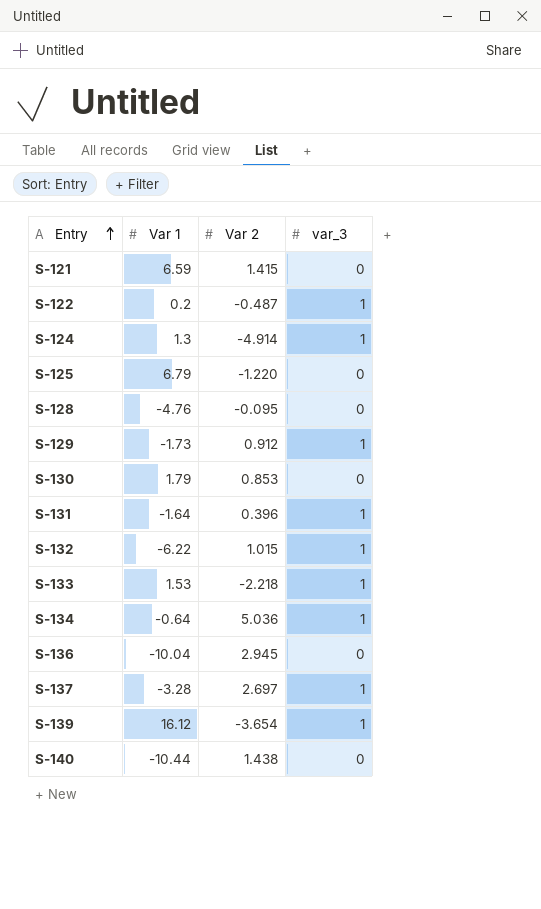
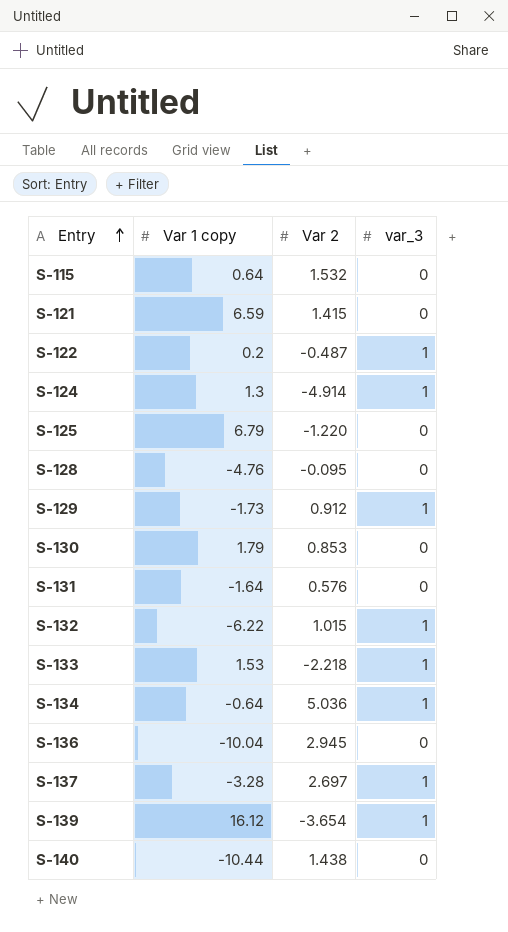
column name: Var 1 -> Var 1 copy
row S-115: none -> 0.64 | 1.532 | 0
S-131 | Var 2: 0.396 -> 0.576
S-131 | var_3: 1 -> 0

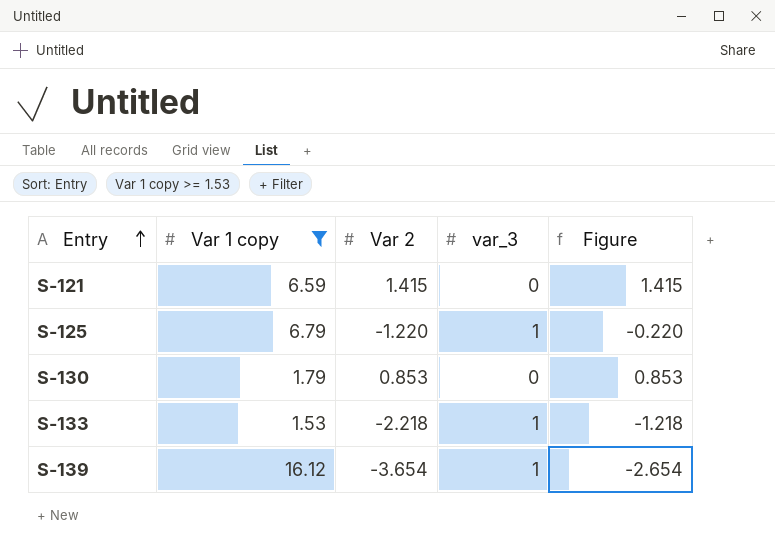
filter: none -> Var 1 copy >= 1.53
column Figure | formula: none -> [Var 2] + [var_3]
S-125 | var_3: 0 -> 1

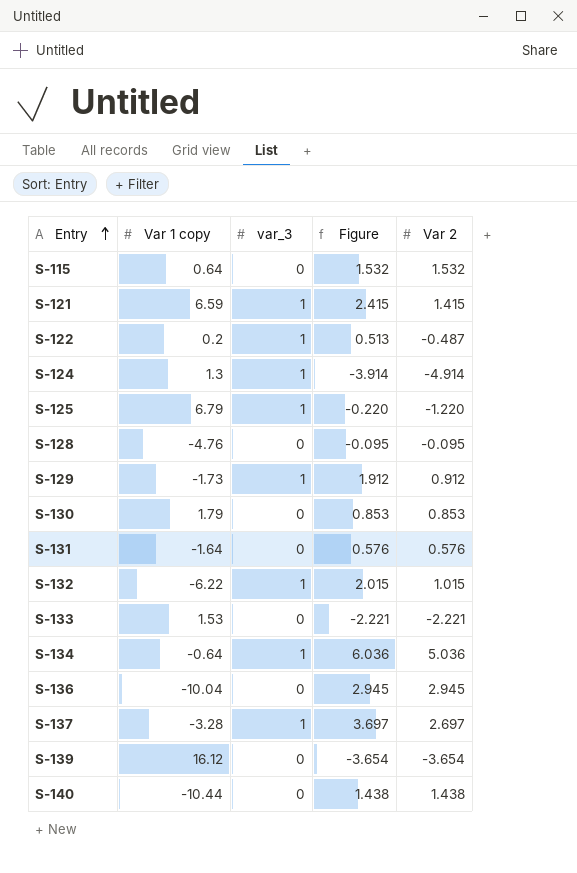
filter: Var 1 copy >= 1.53 -> none
column Var 2 | position: 3 -> 5
S-121 | var_3: 0 -> 1
S-121 | Figure: 1.415 -> 2.415
S-133 | var_3: 1 -> 0
S-133 | Figure: -1.218 -> -2.221
S-133 | Var 2: -2.218 -> -2.221
S-139 | var_3: 1 -> 0
S-139 | Figure: -2.654 -> -3.654

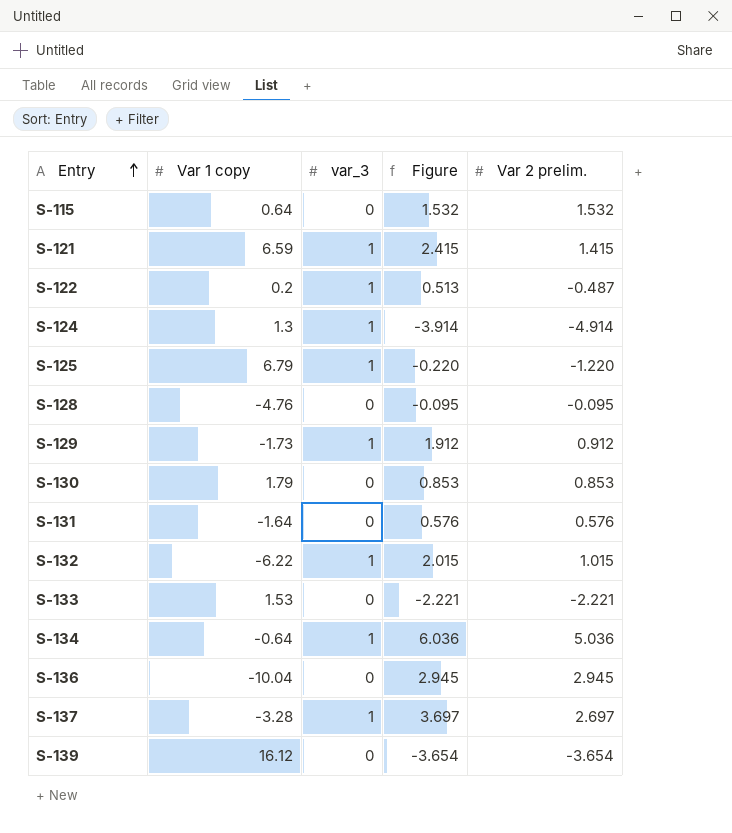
column name: Var 2 -> Var 2 prelim.
row S-140: -10.44 | 0 | 1.438 | 1.438 -> none

